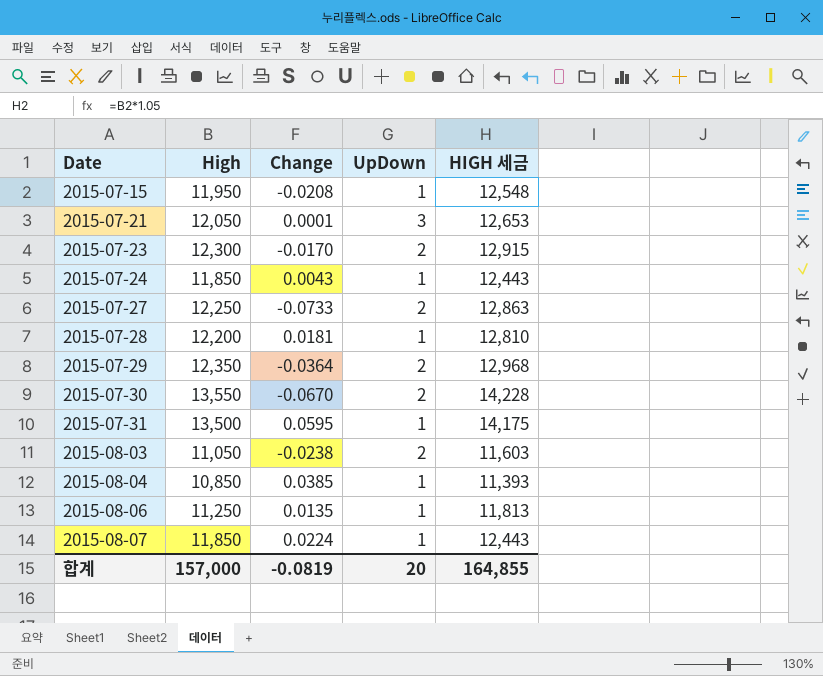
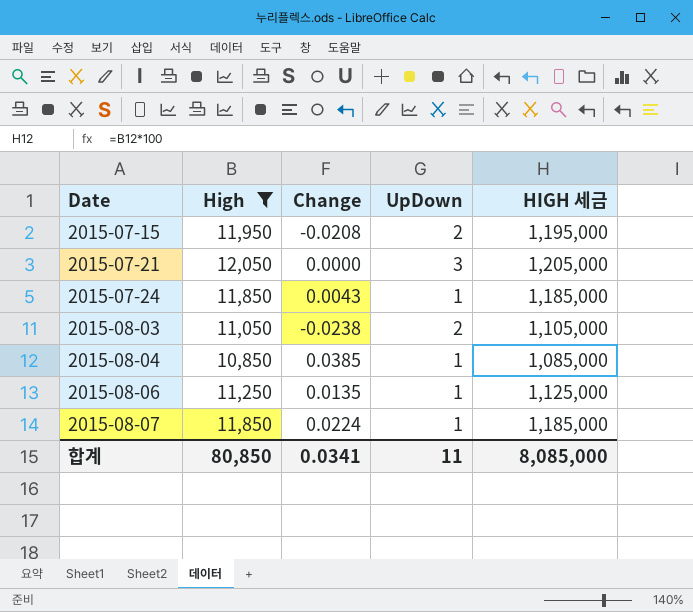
filter: none -> High <= 12,050
column HIGH 세금 | formula: [High] * 1.05 -> [High] * 100
2015-07-15 | UpDown: 1 -> 2
2015-07-21 | Change: 0.0001 -> 0.0000
합계 | High: 157,000 -> 80,850
합계 | Change: -0.0819 -> 0.0341
합계 | UpDown: 20 -> 11
합계 | HIGH 세금: 164,855 -> 8,085,000

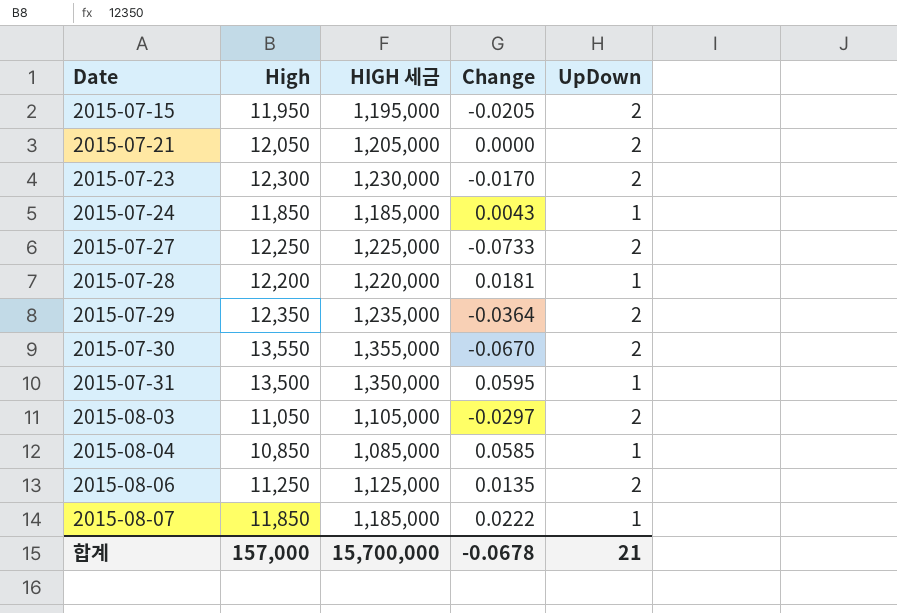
filter: High <= 12,050 -> none
column HIGH 세금 | position: 5 -> 3
2015-07-15 | Change: -0.0208 -> -0.0205
2015-07-21 | UpDown: 3 -> 2
2015-08-03 | Change: -0.0238 -> -0.0297
2015-08-04 | Change: 0.0385 -> 0.0585
2015-08-06 | UpDown: 1 -> 2
2015-08-07 | Change: 0.0224 -> 0.0222
합계 | High: 80,850 -> 157,000
합계 | HIGH 세금: 8,085,000 -> 15,700,000
합계 | Change: 0.0341 -> -0.0678
합계 | UpDown: 11 -> 21

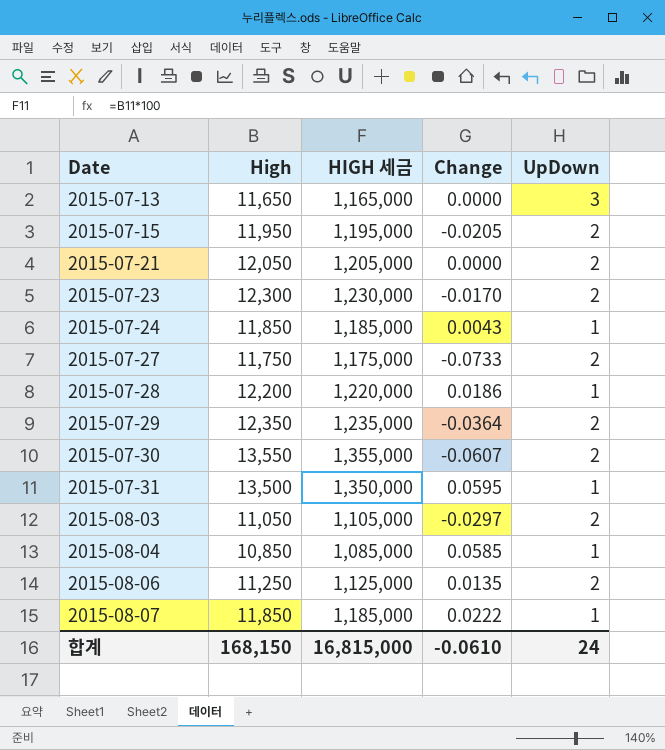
row 2015-07-13: none -> 11,650 | 1,165,000 | 0.0000 | 3
2015-07-27 | High: 12,250 -> 11,750
2015-07-27 | HIGH 세금: 1,225,000 -> 1,175,000
2015-07-28 | Change: 0.0181 -> 0.0186
2015-07-30 | Change: -0.0670 -> -0.0607
합계 | High: 157,000 -> 168,150
합계 | HIGH 세금: 15,700,000 -> 16,815,000
합계 | Change: -0.0678 -> -0.0610
합계 | UpDown: 21 -> 24

